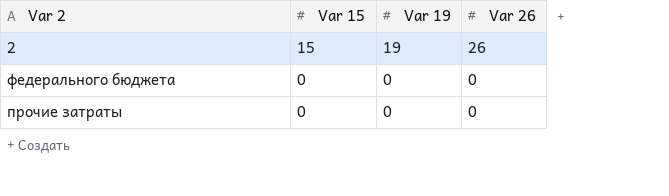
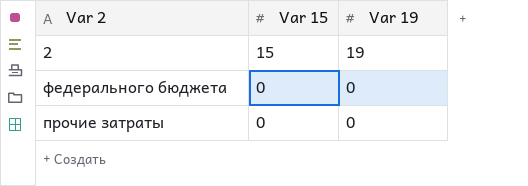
column Var 26 | position: 4 -> none

